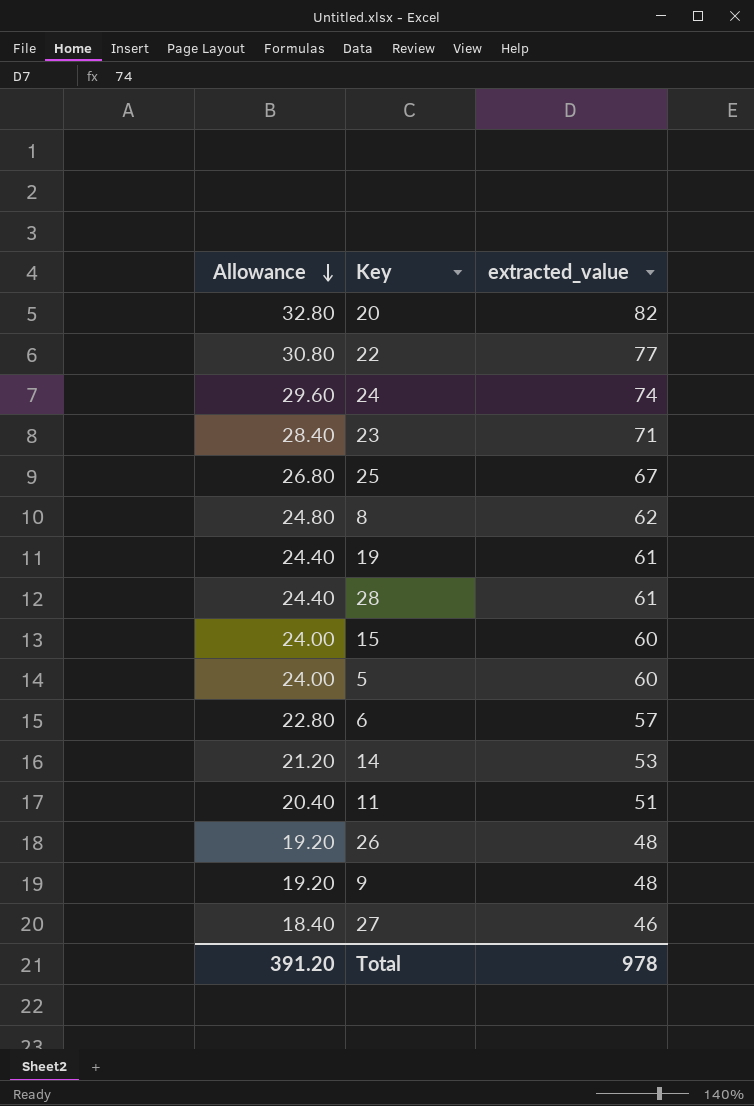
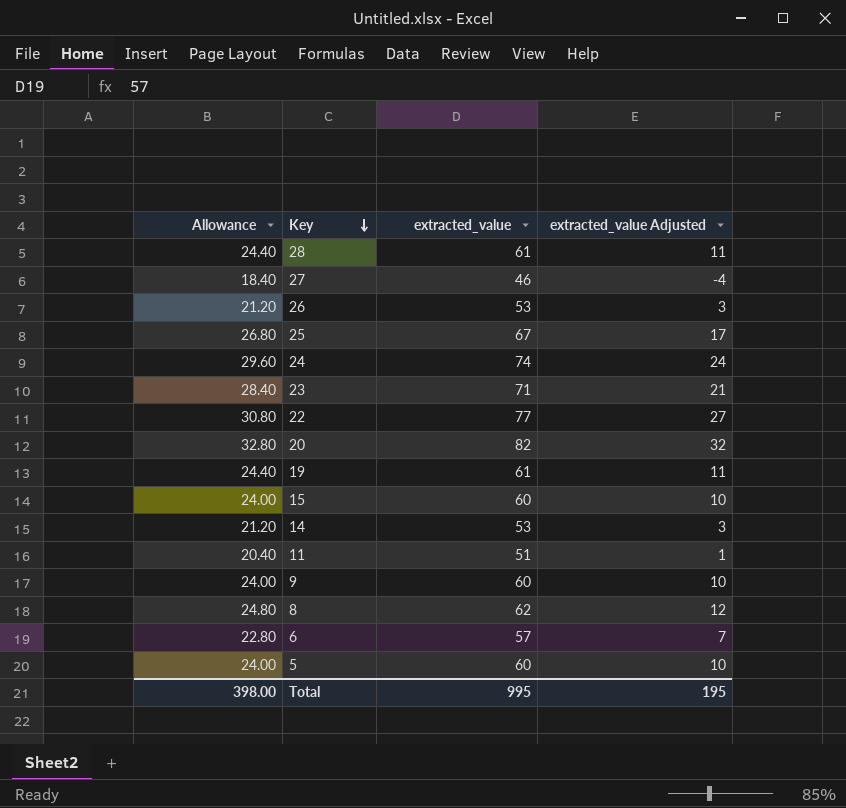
row order: Allowance descending -> Key descending
column extracted_value Adjusted | formula: none -> [extracted_value] - 50
26 | Allowance: 19.20 -> 21.20
26 | extracted_value: 48 -> 53
9 | Allowance: 19.20 -> 24.00
9 | extracted_value: 48 -> 60
Total | Allowance: 391.20 -> 398.00
Total | extracted_value: 978 -> 995

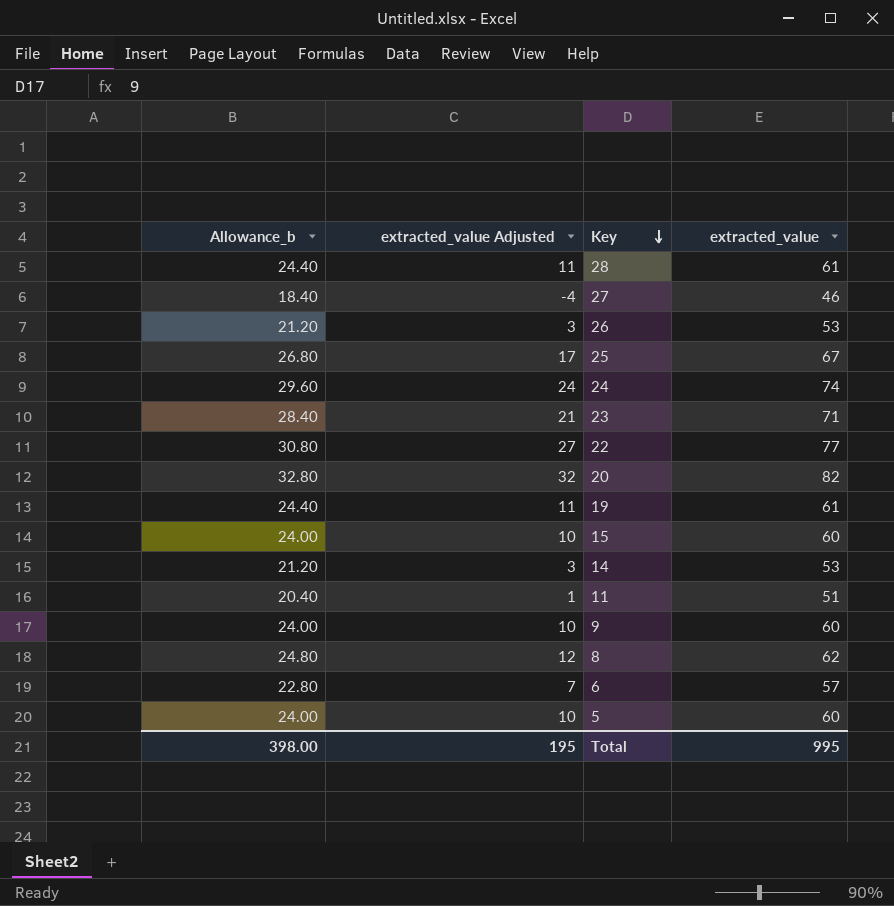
column name: Allowance -> Allowance_b
column extracted_value Adjusted | position: 4 -> 2

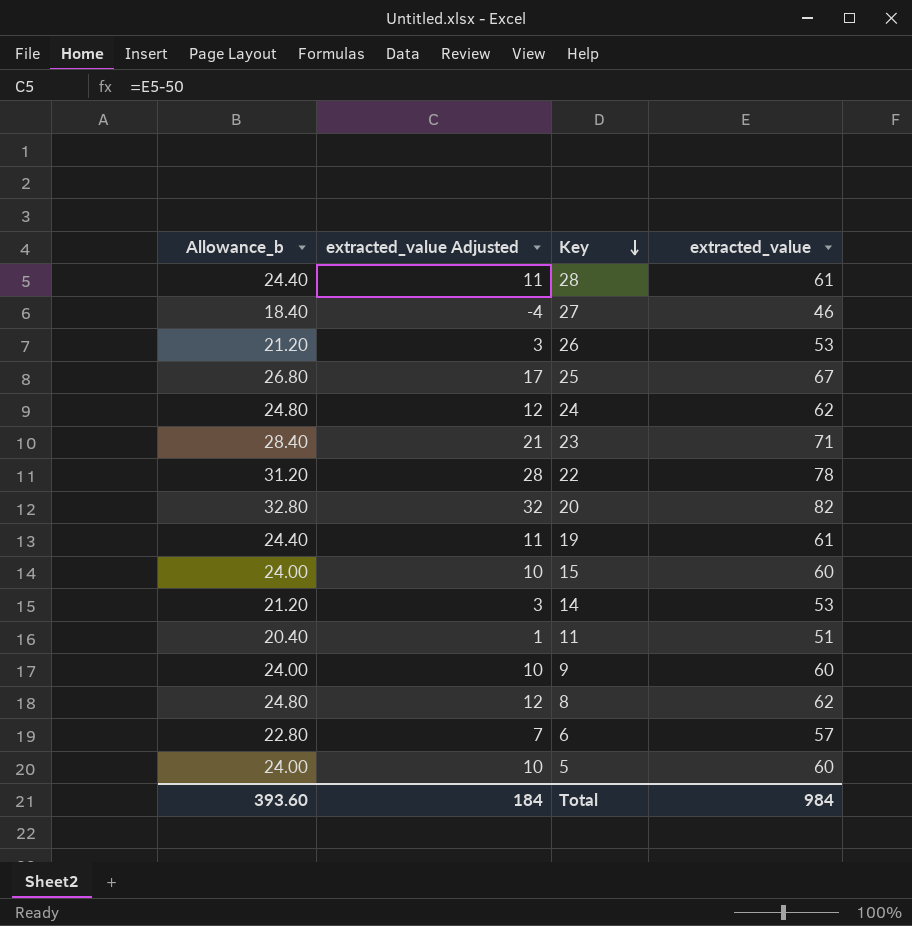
24 | Allowance_b: 29.60 -> 24.80
24 | extracted_value Adjusted: 24 -> 12
24 | extracted_value: 74 -> 62
22 | Allowance_b: 30.80 -> 31.20
22 | extracted_value Adjusted: 27 -> 28
22 | extracted_value: 77 -> 78
Total | Allowance_b: 398.00 -> 393.60
Total | extracted_value Adjusted: 195 -> 184
Total | extracted_value: 995 -> 984

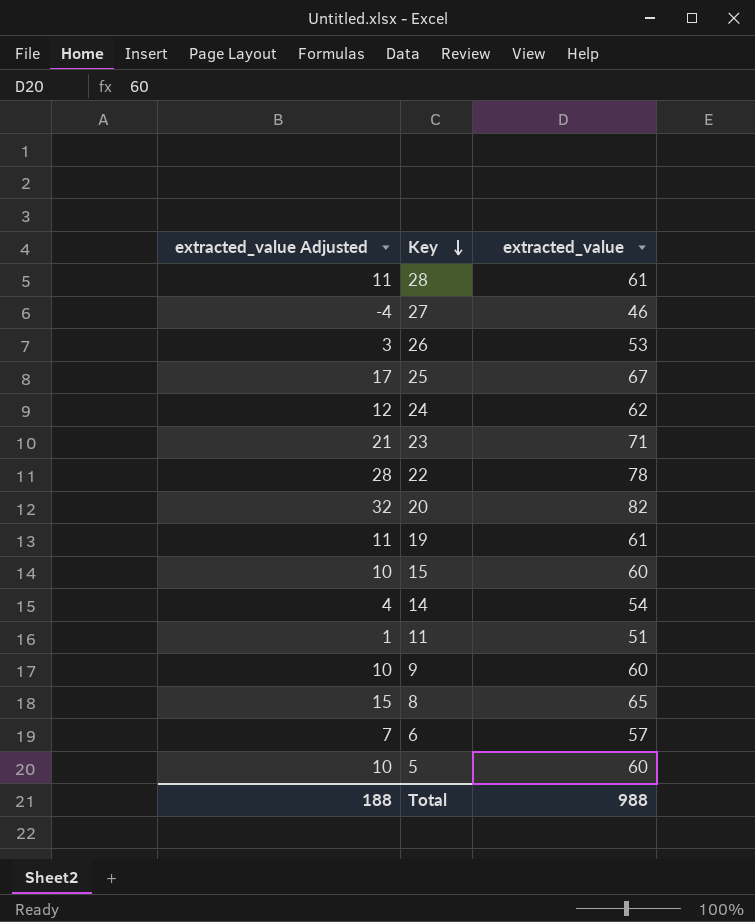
column Allowance_b | formula: [extracted_value] * 0.4 -> none
14 | extracted_value Adjusted: 3 -> 4
14 | extracted_value: 53 -> 54
8 | extracted_value Adjusted: 12 -> 15
8 | extracted_value: 62 -> 65
Total | extracted_value Adjusted: 184 -> 188
Total | extracted_value: 984 -> 988

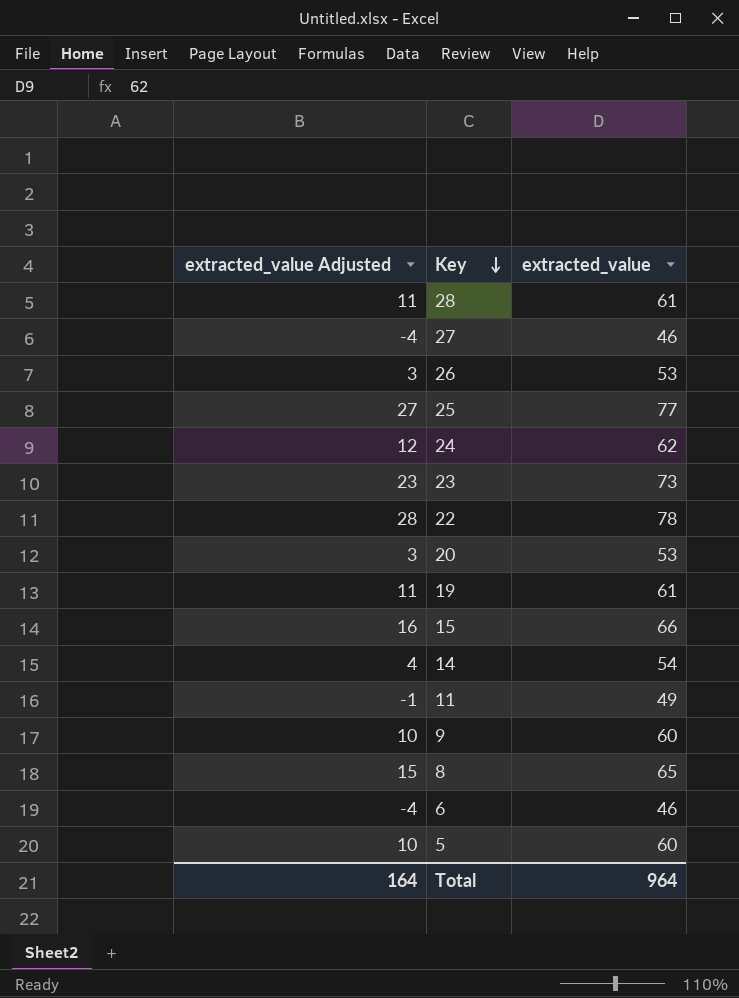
25 | extracted_value Adjusted: 17 -> 27
25 | extracted_value: 67 -> 77
23 | extracted_value Adjusted: 21 -> 23
23 | extracted_value: 71 -> 73
20 | extracted_value Adjusted: 32 -> 3
20 | extracted_value: 82 -> 53
15 | extracted_value Adjusted: 10 -> 16
15 | extracted_value: 60 -> 66
11 | extracted_value Adjusted: 1 -> -1
11 | extracted_value: 51 -> 49
6 | extracted_value Adjusted: 7 -> -4
6 | extracted_value: 57 -> 46
Total | extracted_value Adjusted: 188 -> 164
Total | extracted_value: 988 -> 964

